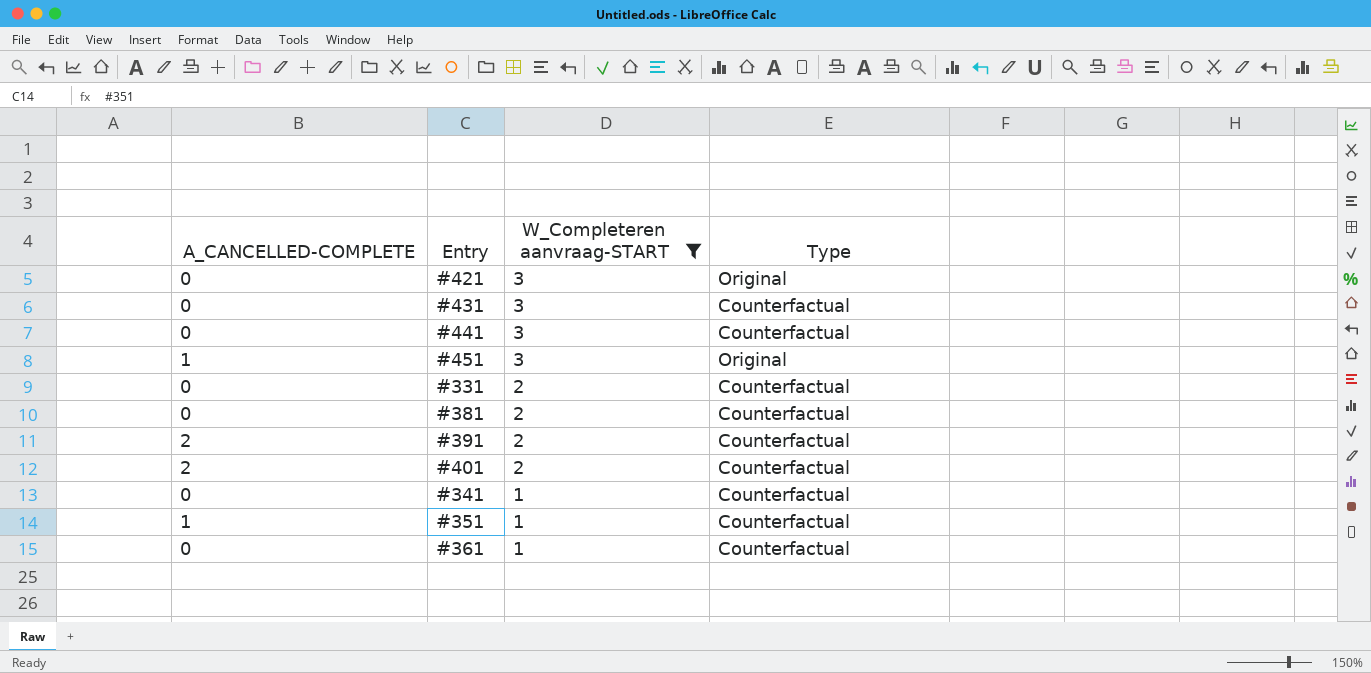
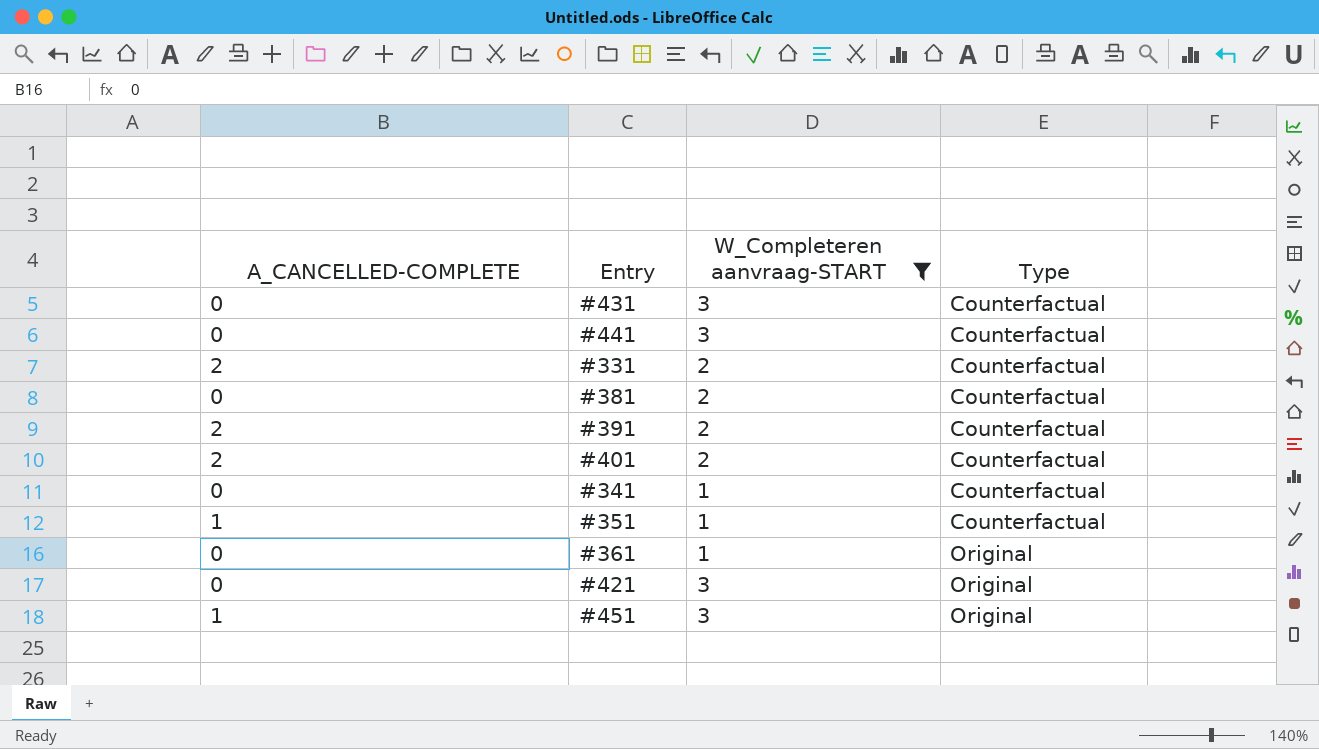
row order: W_Completeren aanvraag-START descending -> Type ascending
#331 | A_CANCELLED-COMPLETE: 0 -> 2
#361 | Type: Counterfactual -> Original

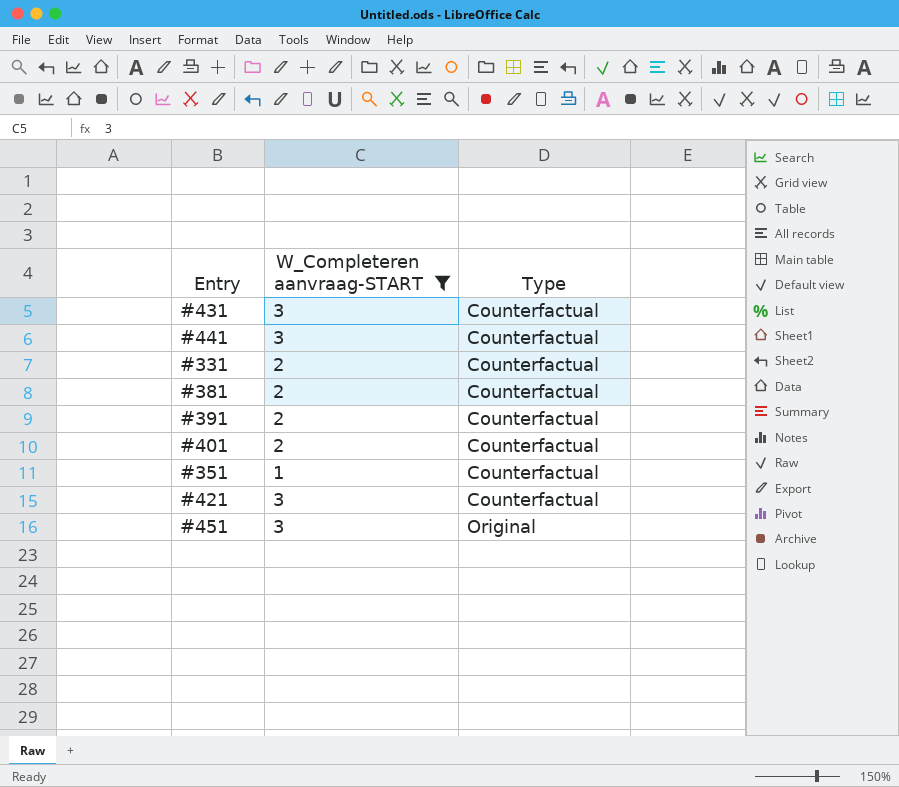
column A_CANCELLED-COMPLETE | position: 1 -> none
row #341: 0 | 1 | Counterfactual -> none
row #361: 0 | 1 | Original -> none
#421 | Type: Original -> Counterfactual

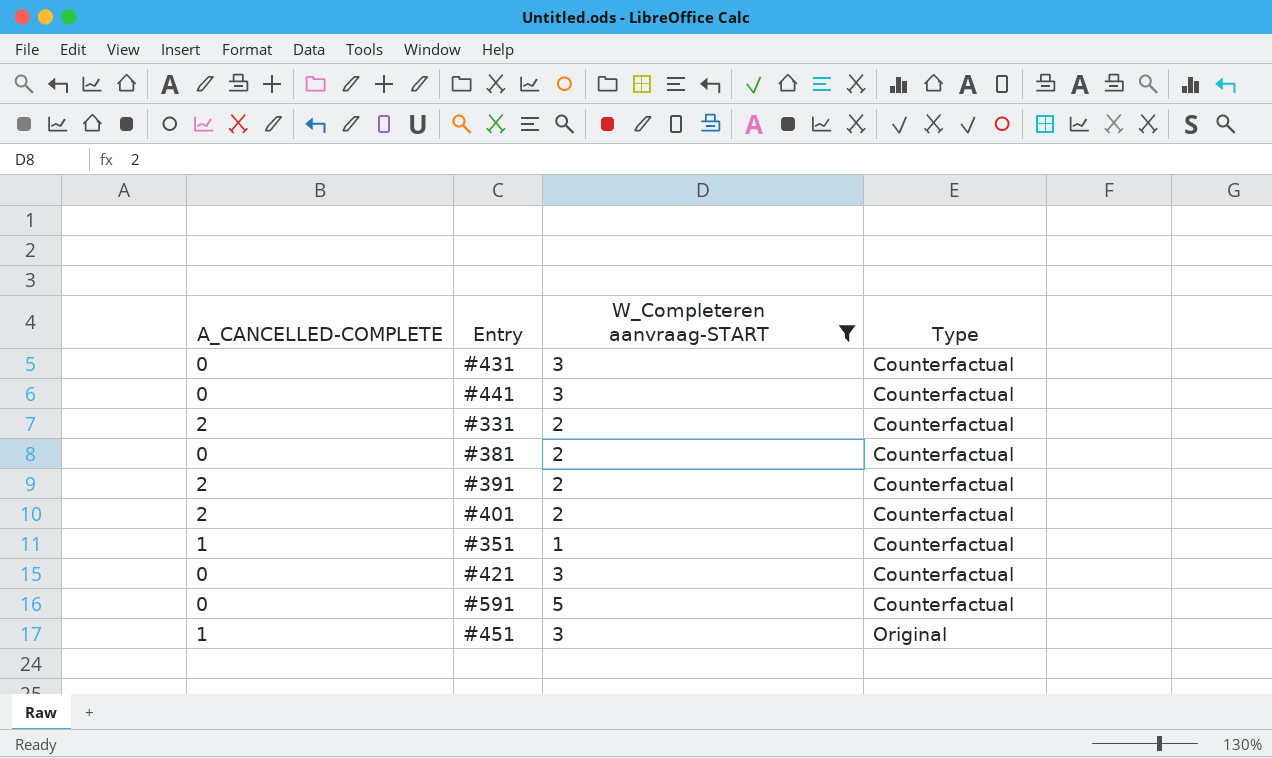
column A_CANCELLED-COMPLETE | position: none -> 1
row #591: none -> 0 | 5 | Counterfactual

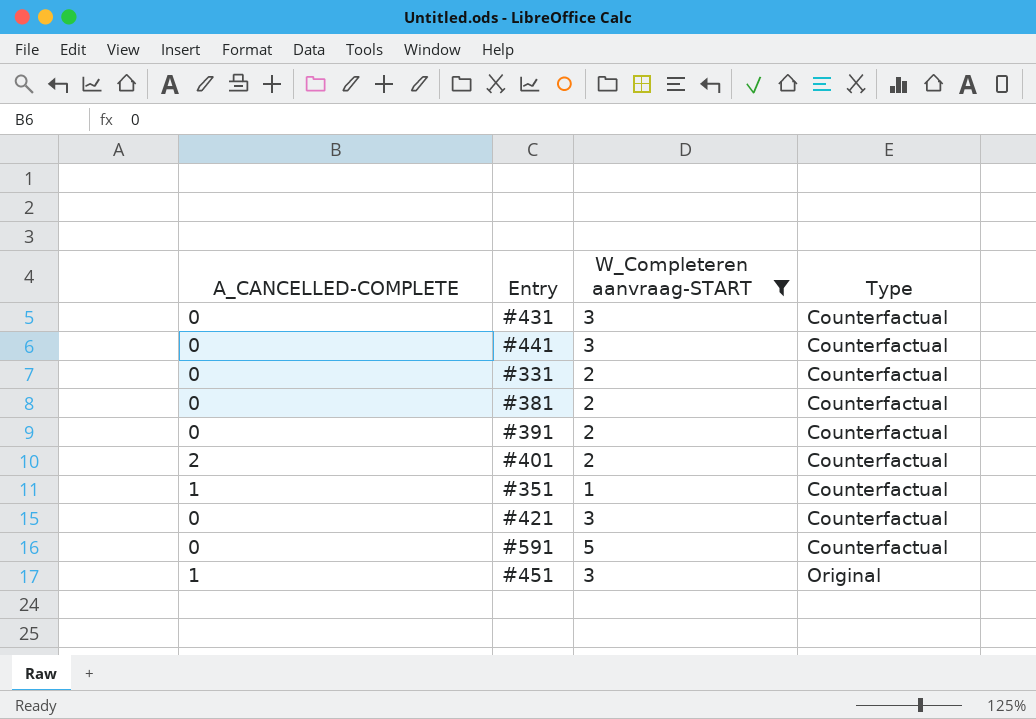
#331 | A_CANCELLED-COMPLETE: 2 -> 0
#391 | A_CANCELLED-COMPLETE: 2 -> 0

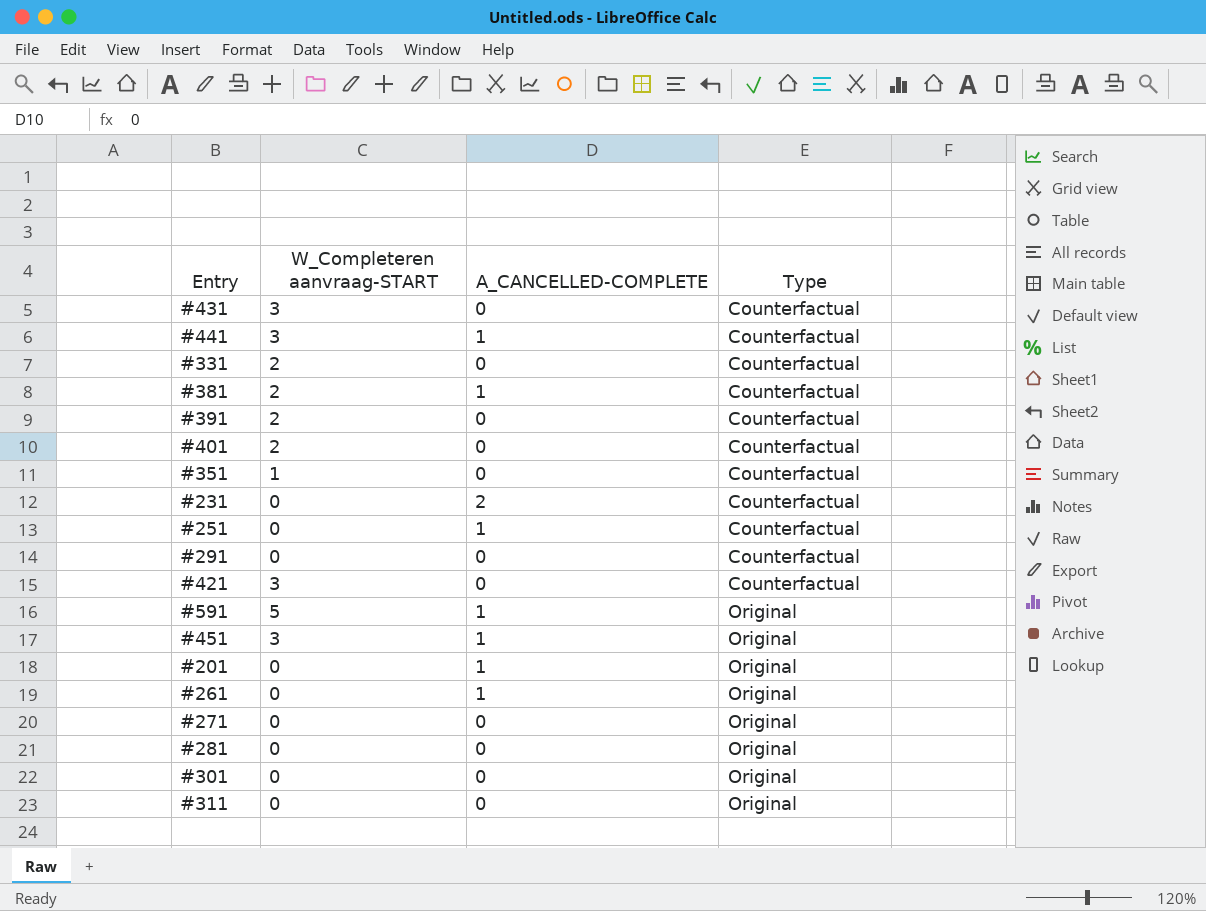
filter: W_Completeren aanvraag-START != 0 -> none
column A_CANCELLED-COMPLETE | position: 1 -> 3
#441 | A_CANCELLED-COMPLETE: 0 -> 1
#381 | A_CANCELLED-COMPLETE: 0 -> 1
#401 | A_CANCELLED-COMPLETE: 2 -> 0
#351 | A_CANCELLED-COMPLETE: 1 -> 0
#591 | A_CANCELLED-COMPLETE: 0 -> 1
#591 | Type: Counterfactual -> Original

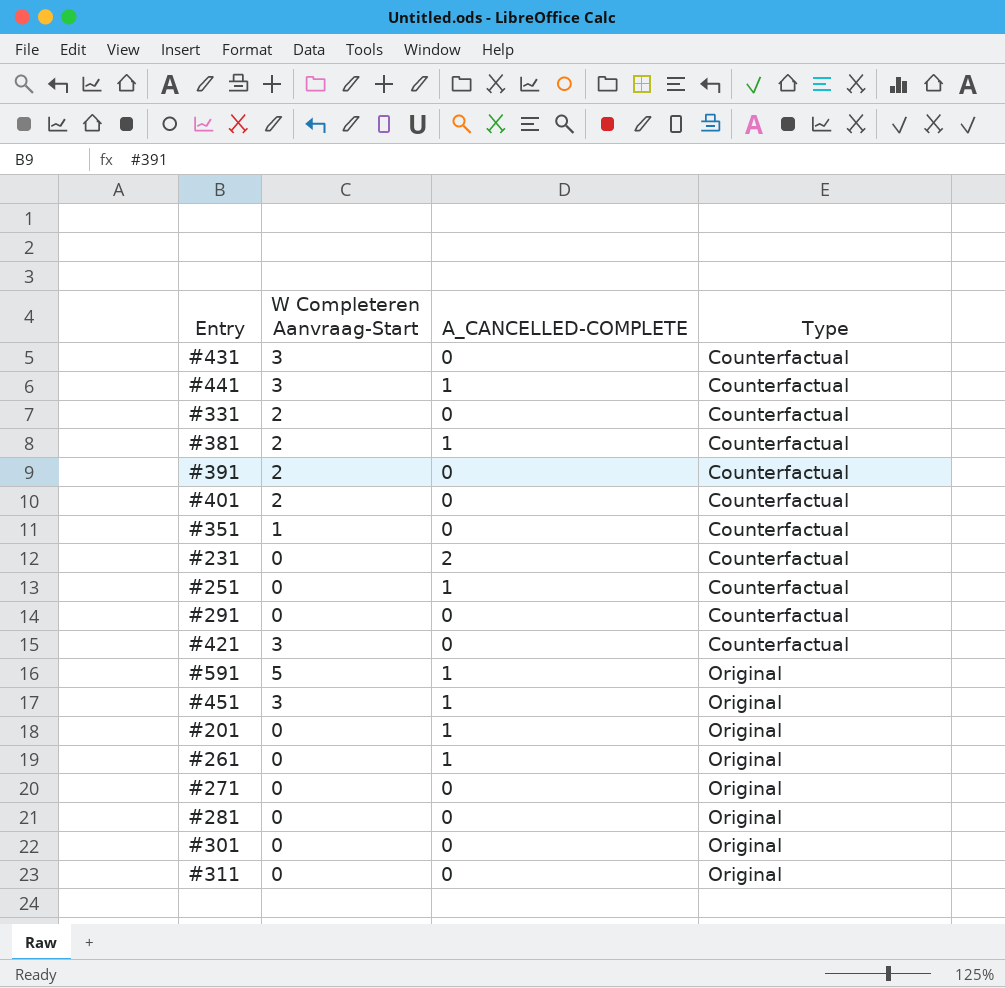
column name: W_Completeren aanvraag-START -> W Completeren Aanvraag-Start

